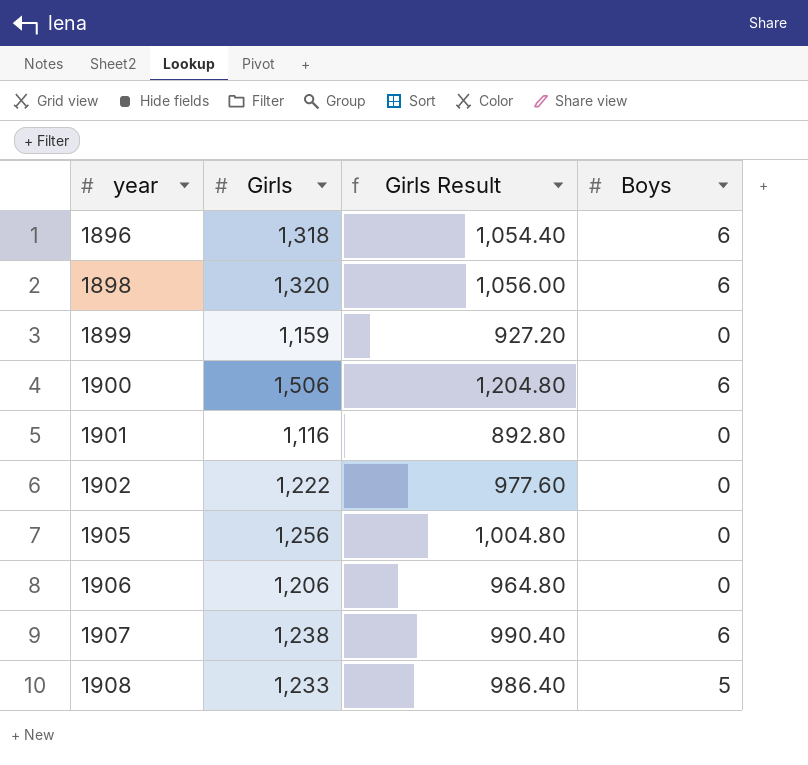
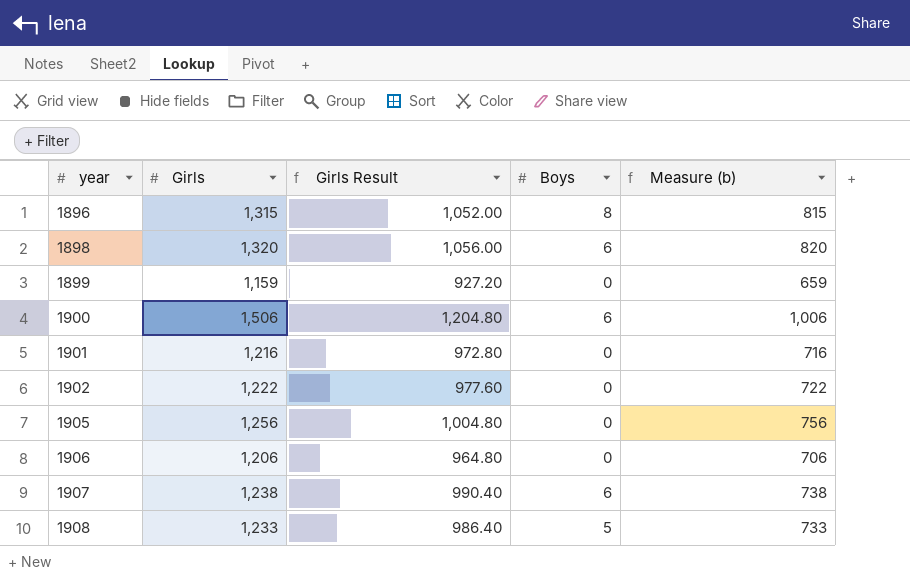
column Measure (b) | formula: none -> [Girls] - 500
1896 | Girls: 1,318 -> 1,315
1896 | Girls Result: 1,054.40 -> 1,052.00
1896 | Boys: 6 -> 8
1901 | Girls: 1,116 -> 1,216
1901 | Girls Result: 892.80 -> 972.80

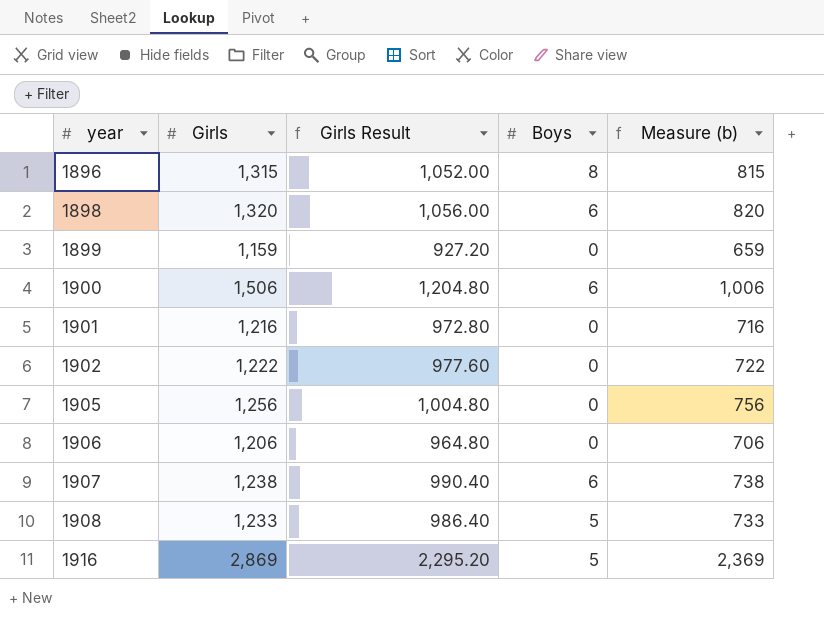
row 1916: none -> 2,869 | 2,295.20 | 5 | 2,369

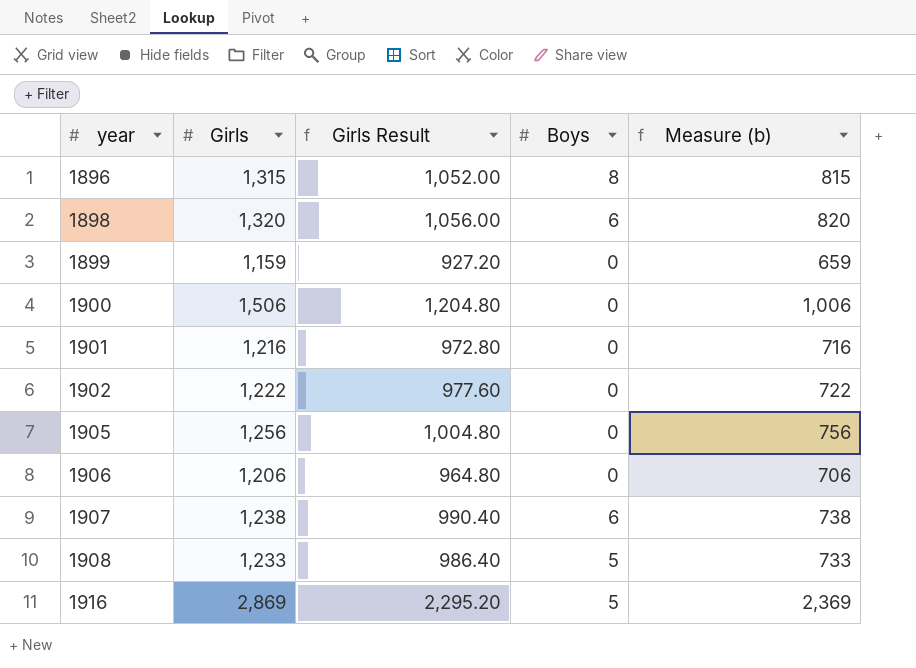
1900 | Boys: 6 -> 0

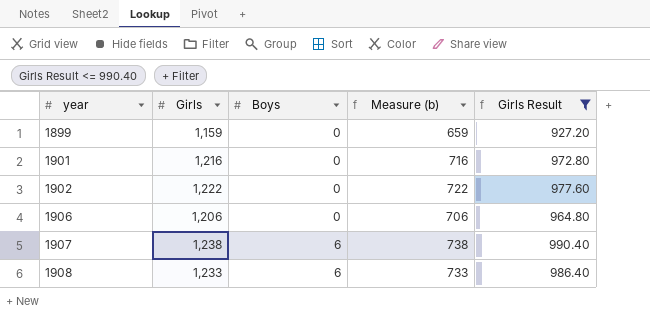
filter: none -> Girls Result <= 990.40
column Girls Result | position: 3 -> 5
1908 | Boys: 5 -> 6

